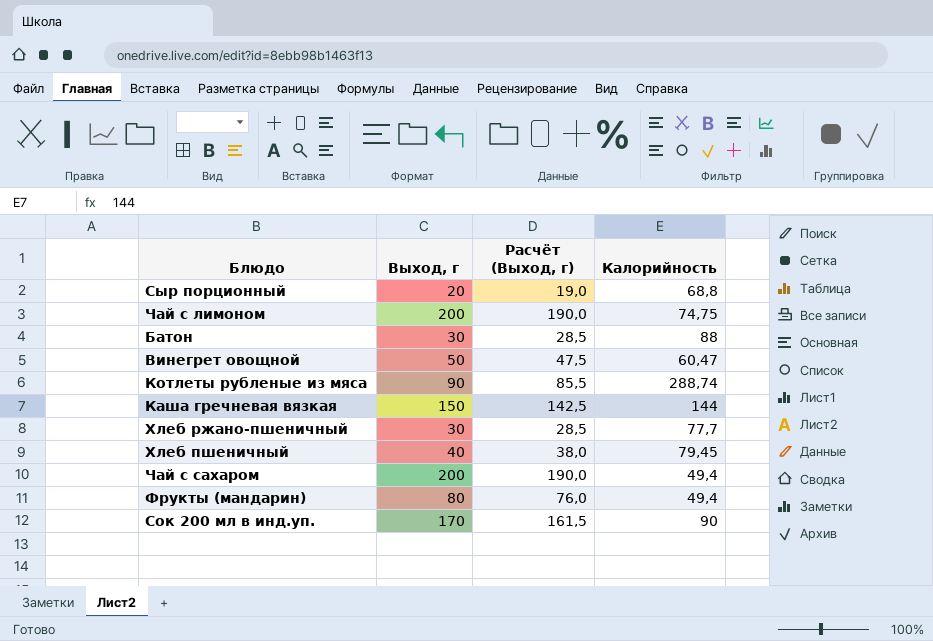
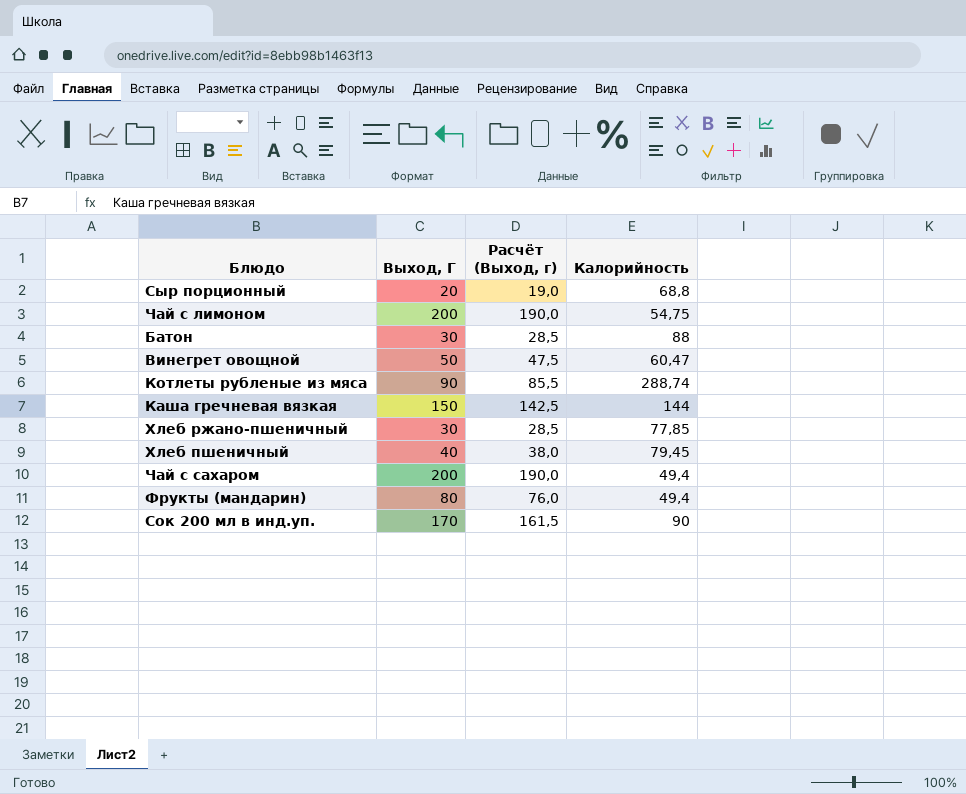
column name: Выход, г -> Выход, Г
Чай с лимоном | Калорийность: 74,75 -> 54,75
Хлеб ржано-пшеничный | Калорийность: 77,7 -> 77,85

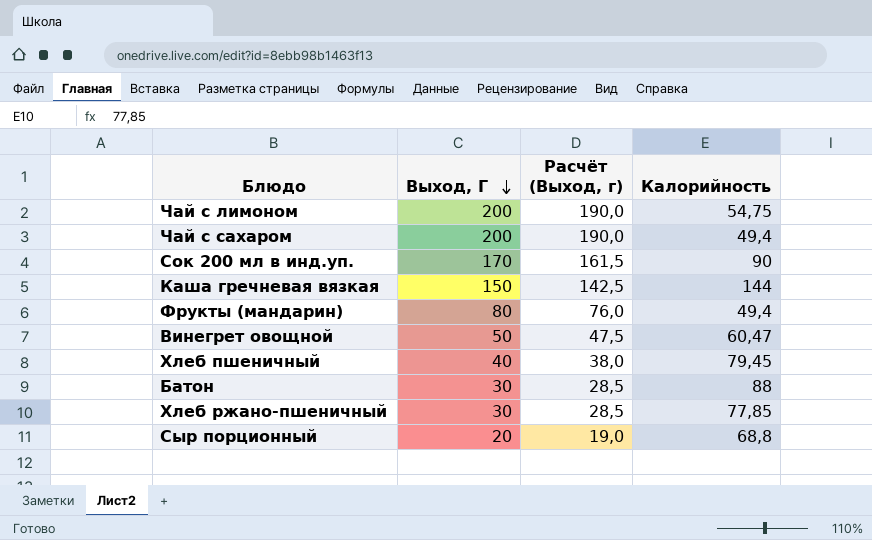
row order: none -> Выход, Г descending
row Котлеты рубленые из мяса: 90 | 85,5 | 288,74 -> none

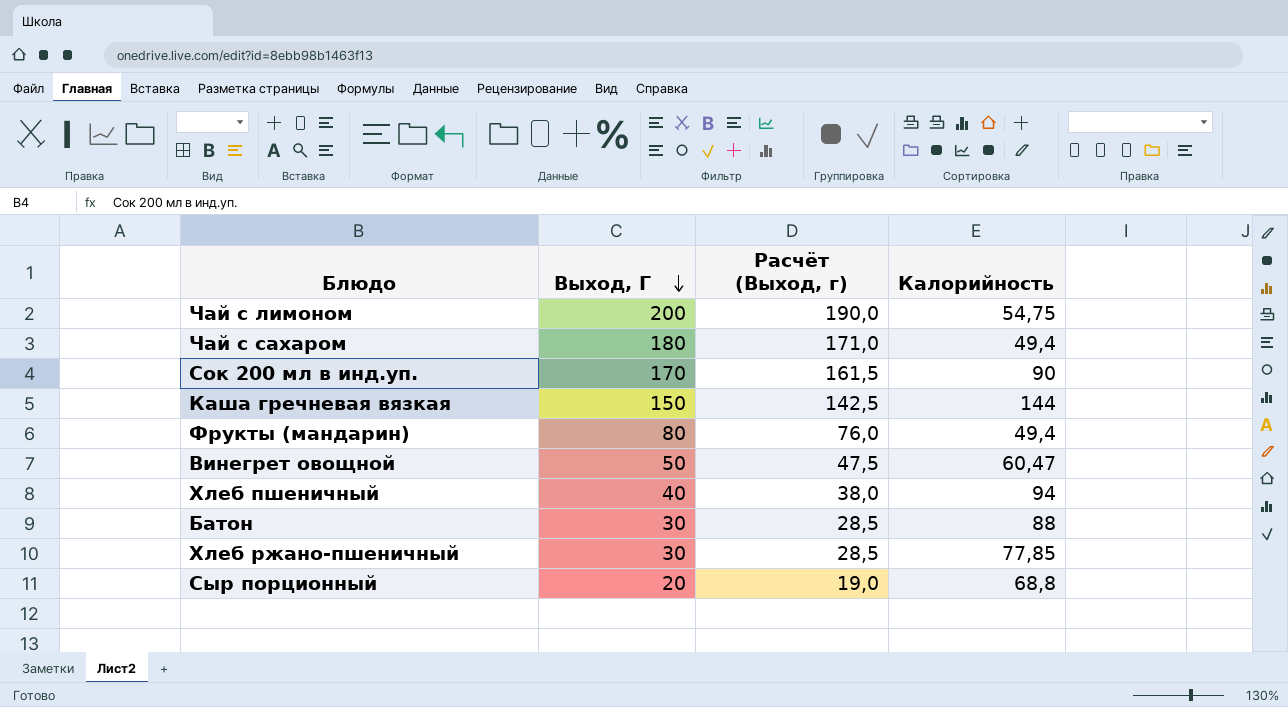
Чай с сахаром | Выход, Г: 200 -> 180
Чай с сахаром | Расчёт (Выход, г): 190,0 -> 171,0
Хлеб пшеничный | Калорийность: 79,45 -> 94

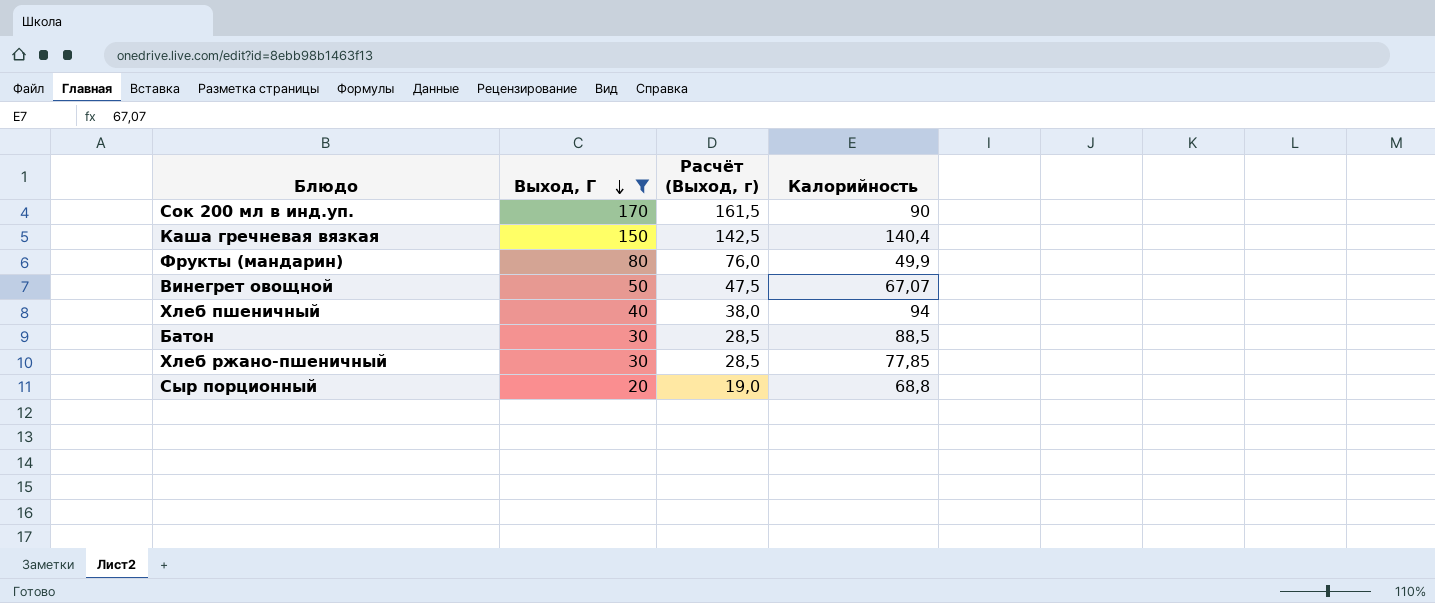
filter: none -> Выход, Г <= 170
Каша гречневая вязкая | Калорийность: 144 -> 140,4
Фрукты (мандарин) | Калорийность: 49,4 -> 49,9
Винегрет овощной | Калорийность: 60,47 -> 67,07
Батон | Калорийность: 88 -> 88,5

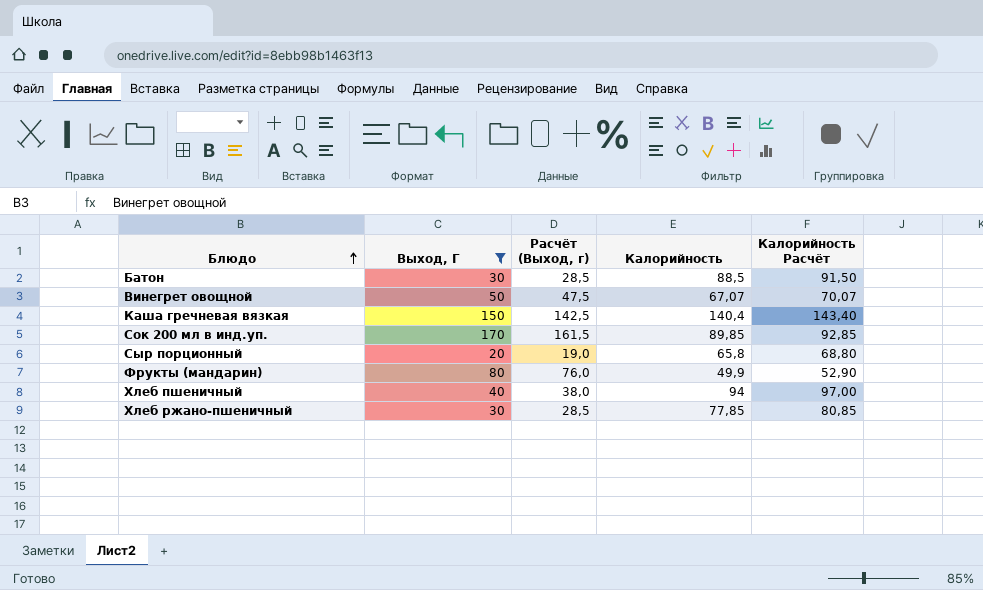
row order: Выход, Г descending -> Блюдо ascending
column Калорийность Расчёт | formula: none -> [Калорийность] + 3
Сок 200 мл в инд.уп. | Калорийность: 90 -> 89,85
Сыр порционный | Калорийность: 68,8 -> 65,8

